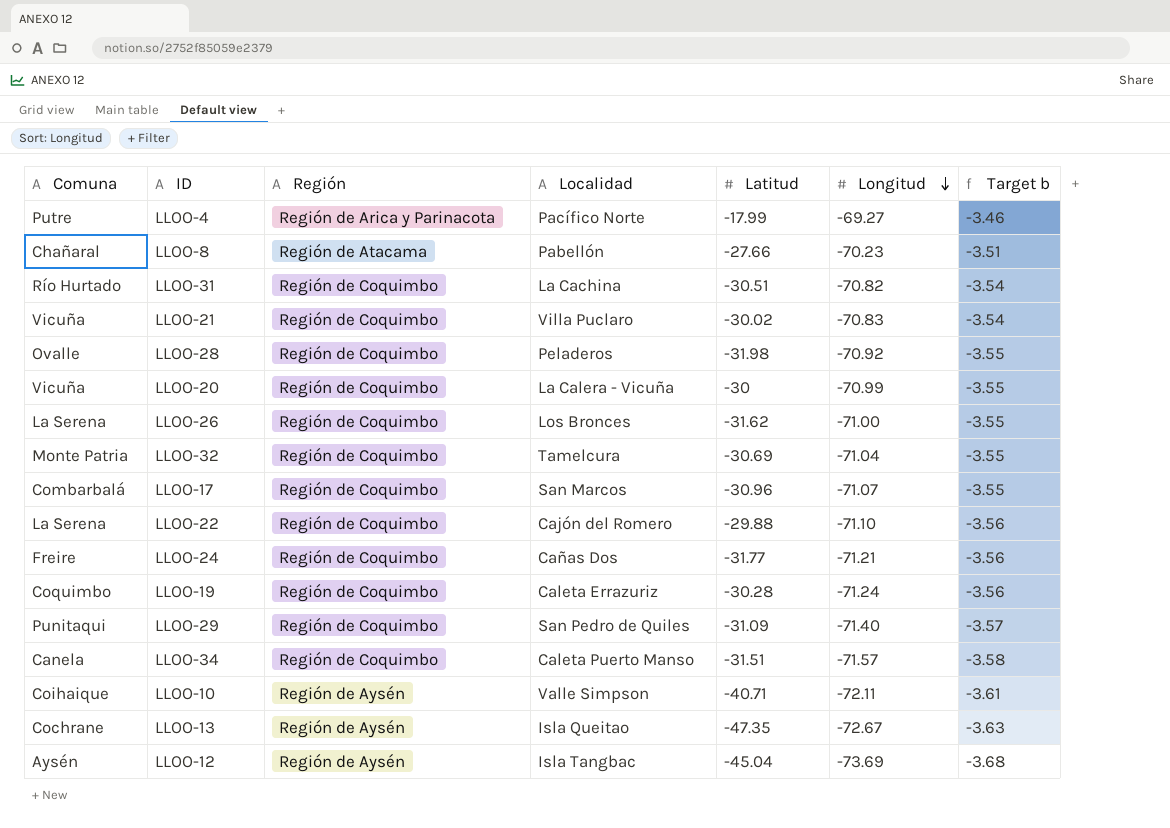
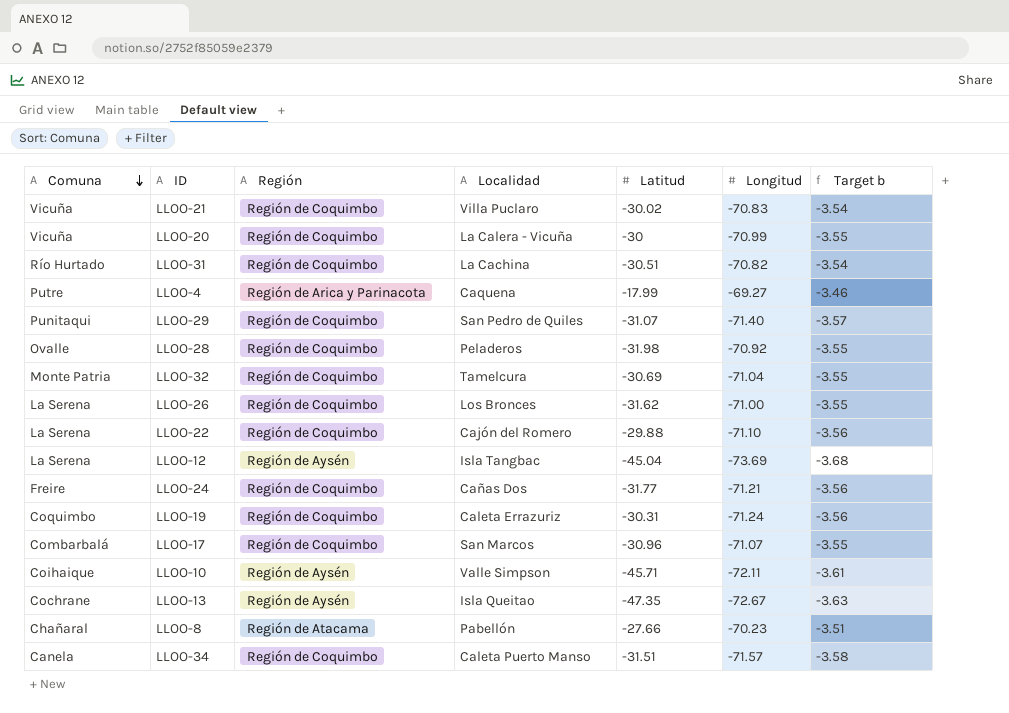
row order: Longitud descending -> Comuna descending
LLOO-4 | Localidad: Pacífico Norte -> Caquena
LLOO-29 | Latitud: -31.09 -> -31.07
LLOO-12 | Comuna: Aysén -> La Serena
LLOO-19 | Latitud: -30.28 -> -30.31
LLOO-10 | Latitud: -40.71 -> -45.71

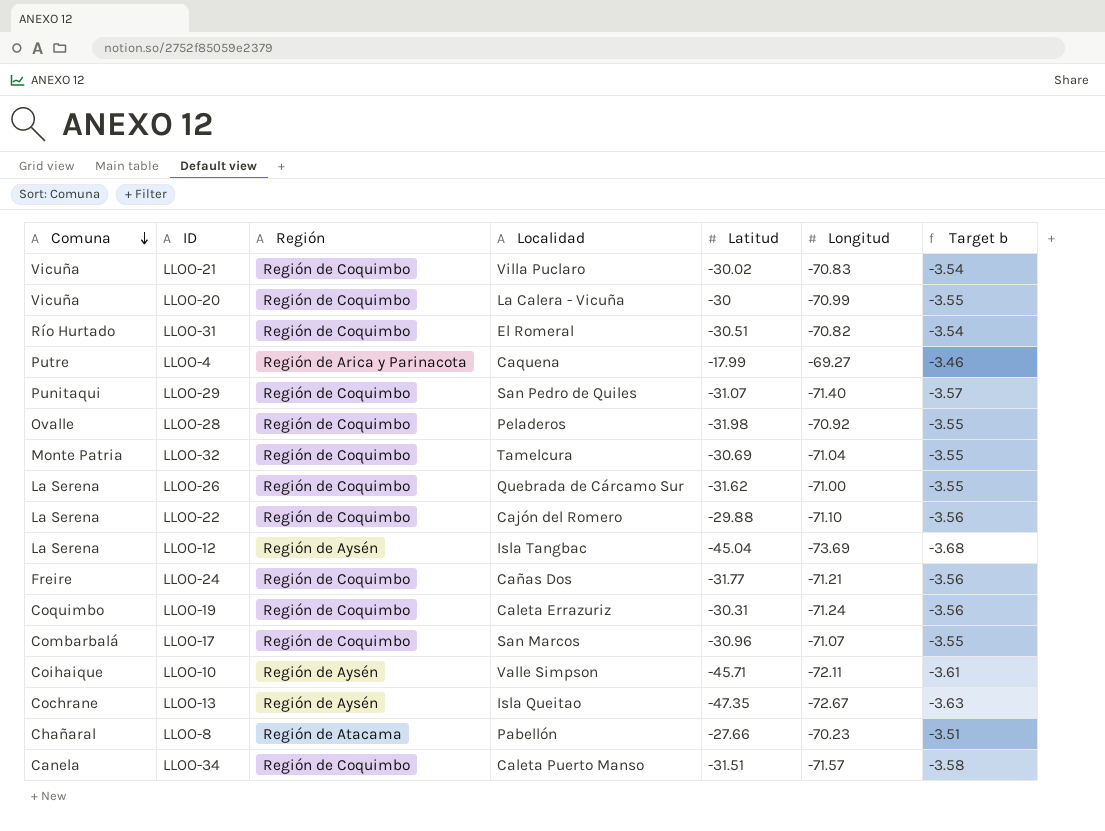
LLOO-31 | Localidad: La Cachina -> El Romeral
LLOO-26 | Localidad: Los Bronces -> Quebrada de Cárcamo Sur

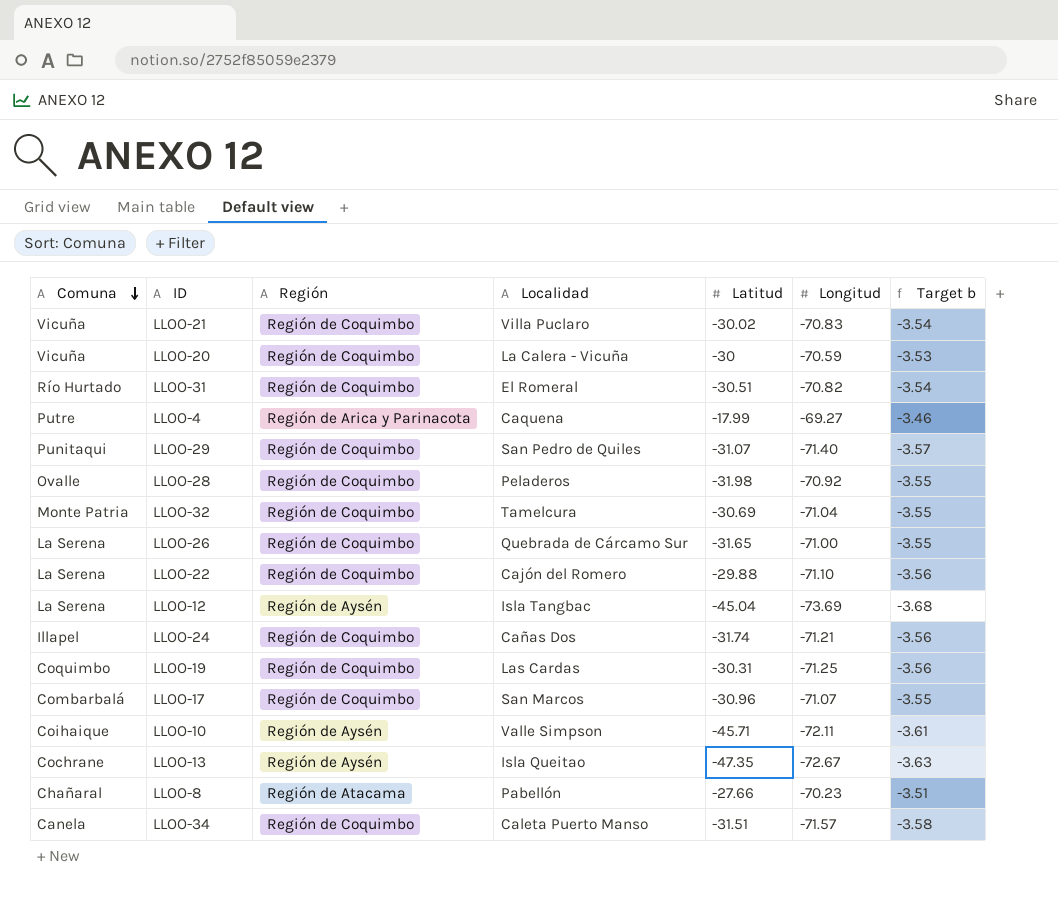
LLOO-20 | Longitud: -70.99 -> -70.59
LLOO-20 | Target b: -3.55 -> -3.53
LLOO-26 | Latitud: -31.62 -> -31.65
LLOO-24 | Comuna: Freire -> Illapel
LLOO-24 | Latitud: -31.77 -> -31.74
LLOO-19 | Localidad: Caleta Errazuriz -> Las Cardas
LLOO-19 | Longitud: -71.24 -> -71.25

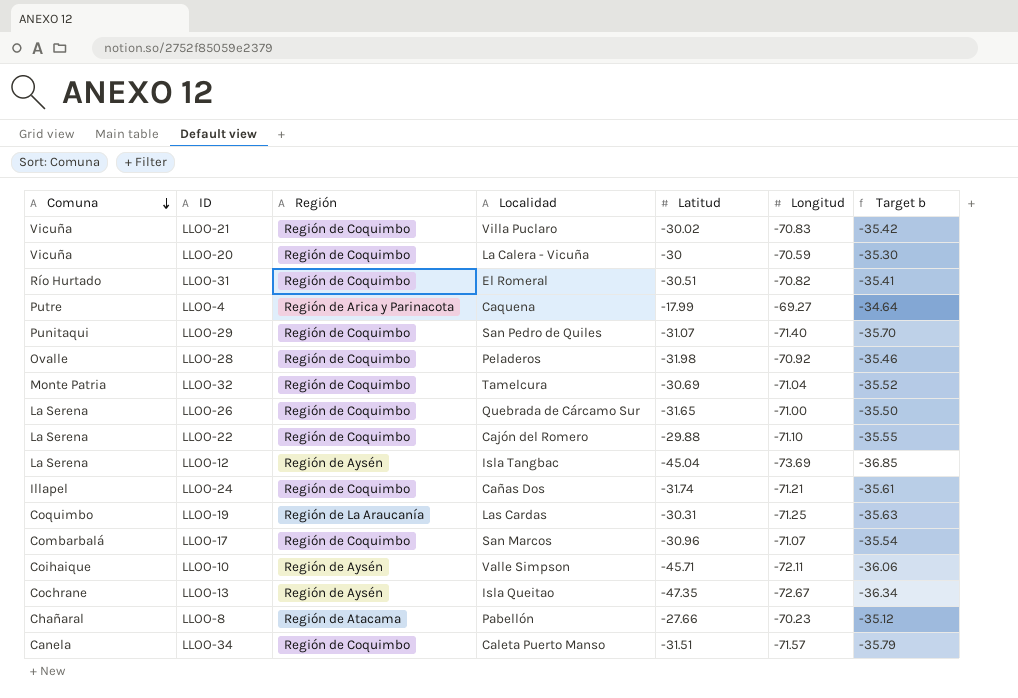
column Target b | formula: [Longitud] * 0.05 -> [Longitud] * 0.5
LLOO-19 | Región: Región de Coquimbo -> Región de La Araucanía

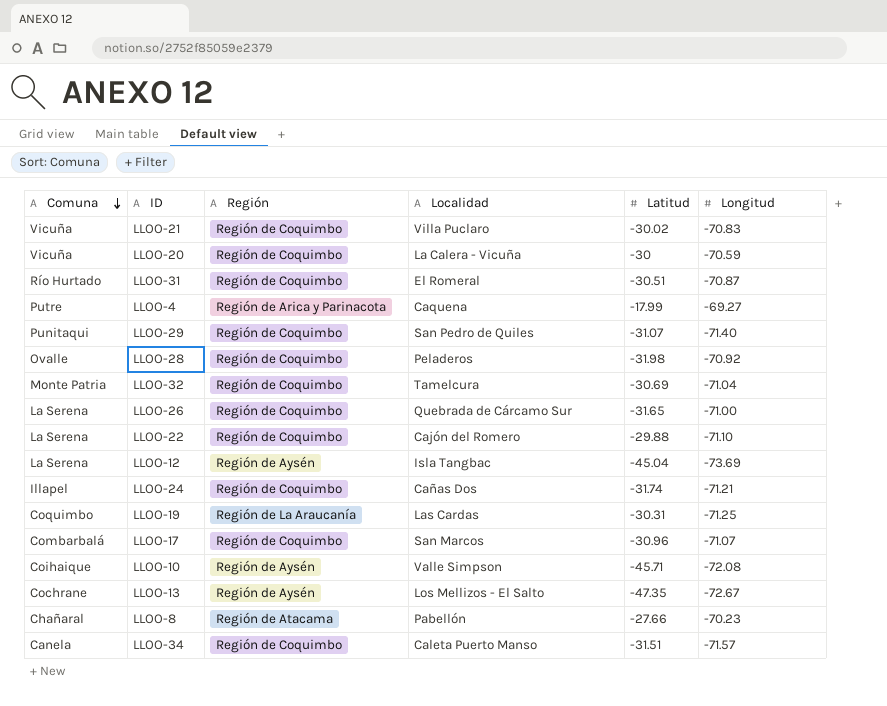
column Target b | formula: [Longitud] * 0.5 -> none
LLOO-31 | Longitud: -70.82 -> -70.87
LLOO-10 | Longitud: -72.11 -> -72.08
LLOO-13 | Localidad: Isla Queitao -> Los Mellizos - El Salto

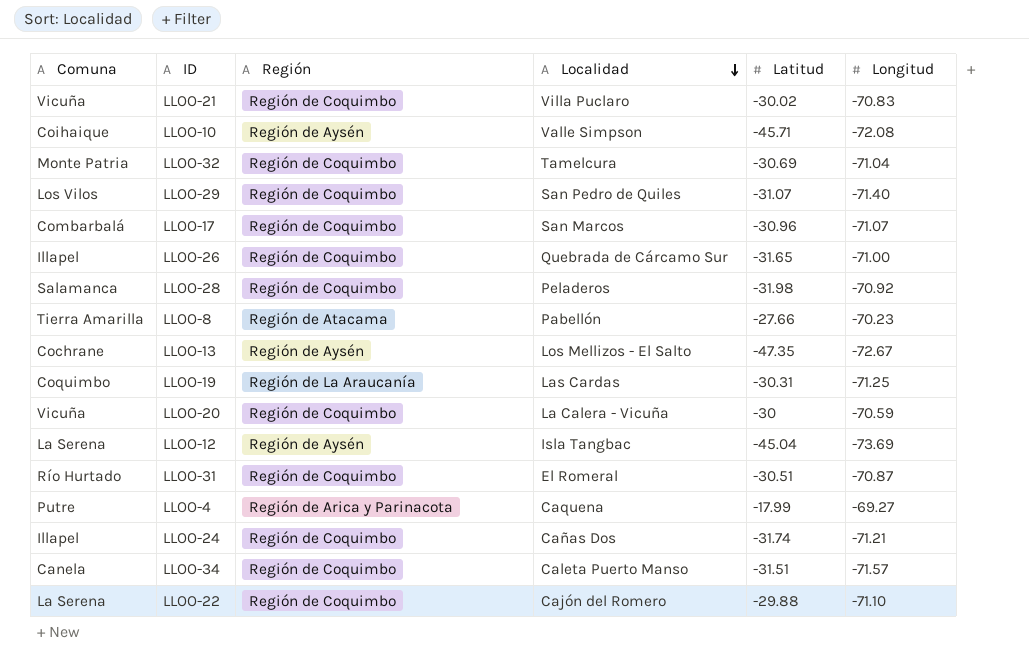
row order: Comuna descending -> Localidad descending
LLOO-29 | Comuna: Punitaqui -> Los Vilos
LLOO-26 | Comuna: La Serena -> Illapel
LLOO-28 | Comuna: Ovalle -> Salamanca
LLOO-8 | Comuna: Chañaral -> Tierra Amarilla

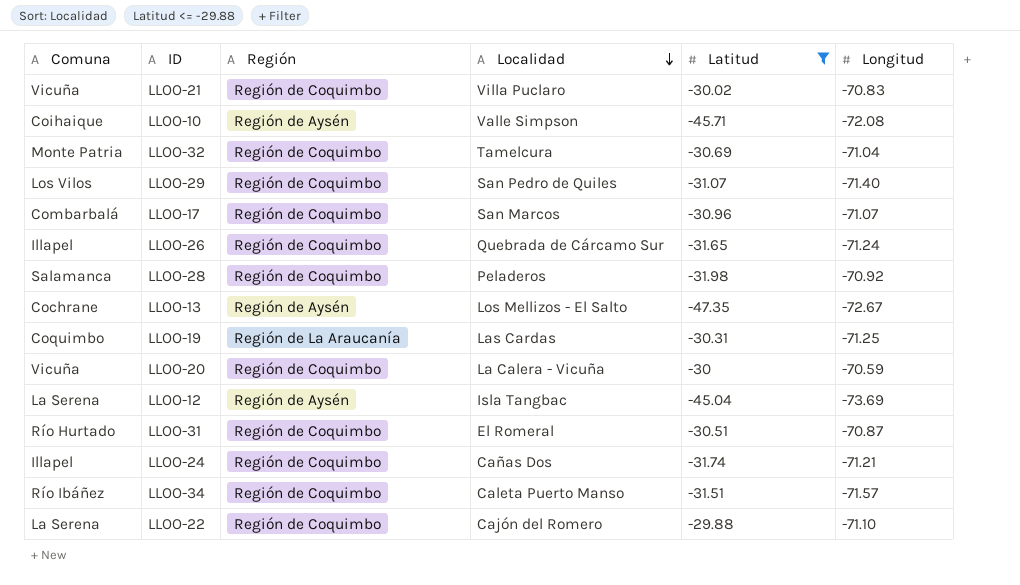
filter: none -> Latitud <= -29.88
LLOO-26 | Longitud: -71.00 -> -71.24
LLOO-34 | Comuna: Canela -> Río Ibáñez

